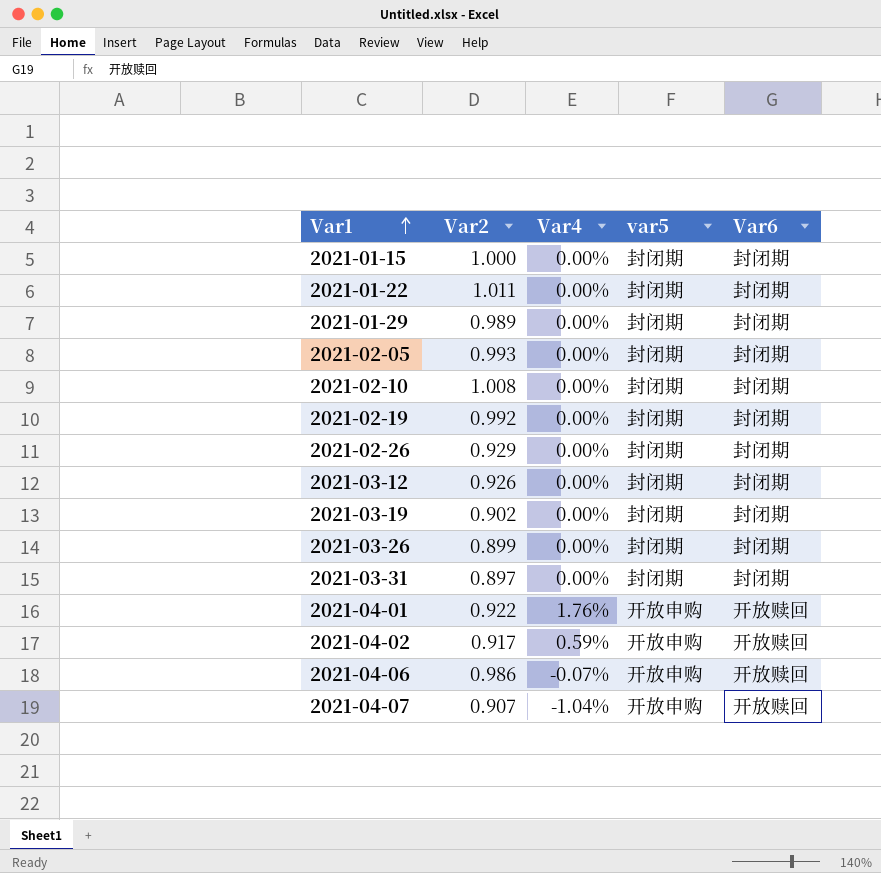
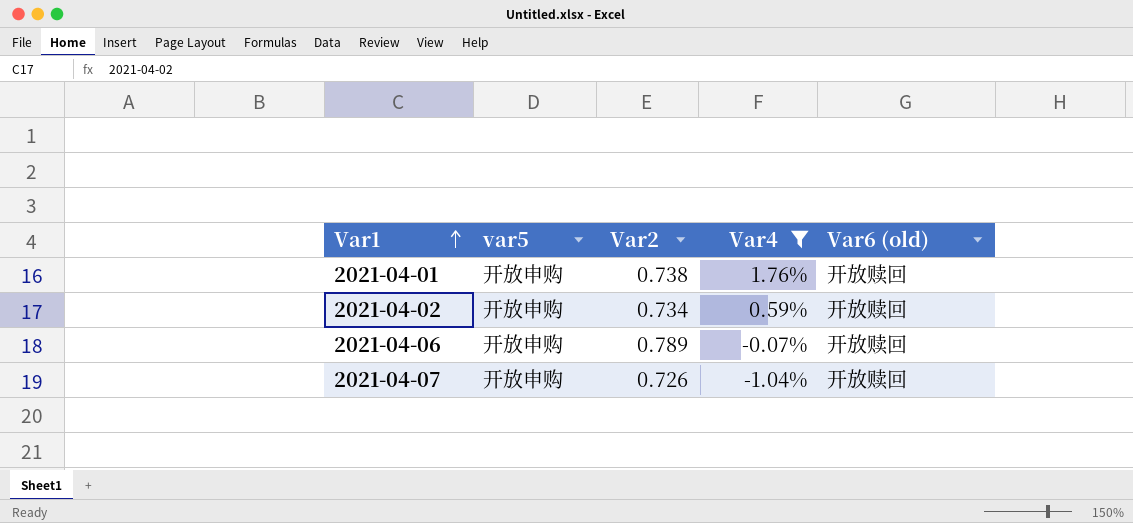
filter: none -> Var4 != 0.00%
column var5 | position: 4 -> 2
column name: Var6 -> Var6 (old)
2021-04-01 | Var2: 0.922 -> 0.738
2021-04-02 | Var2: 0.917 -> 0.734
2021-04-06 | Var2: 0.986 -> 0.789
2021-04-07 | Var2: 0.907 -> 0.726

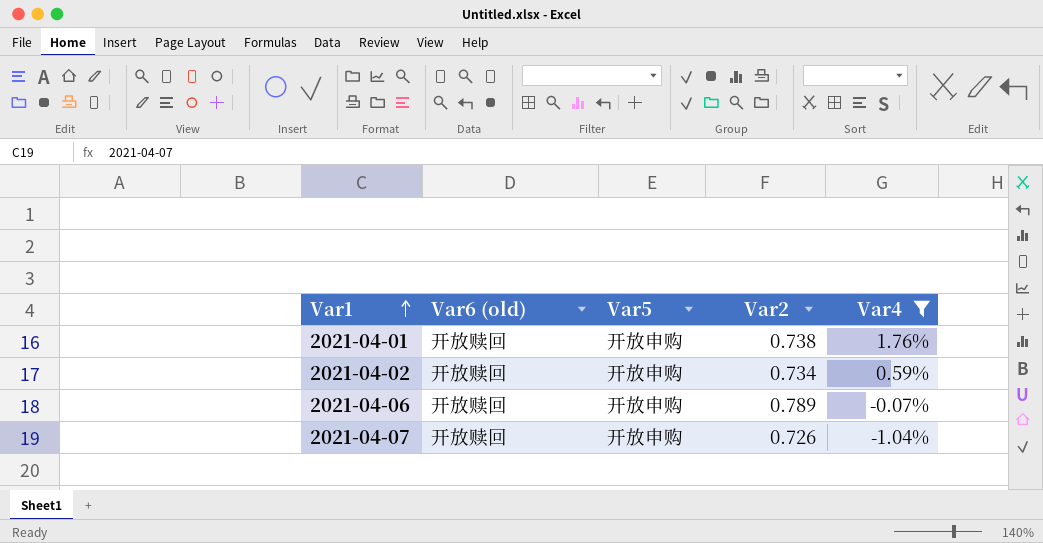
column Var6 (old) | position: 5 -> 2
column name: var5 -> Var5

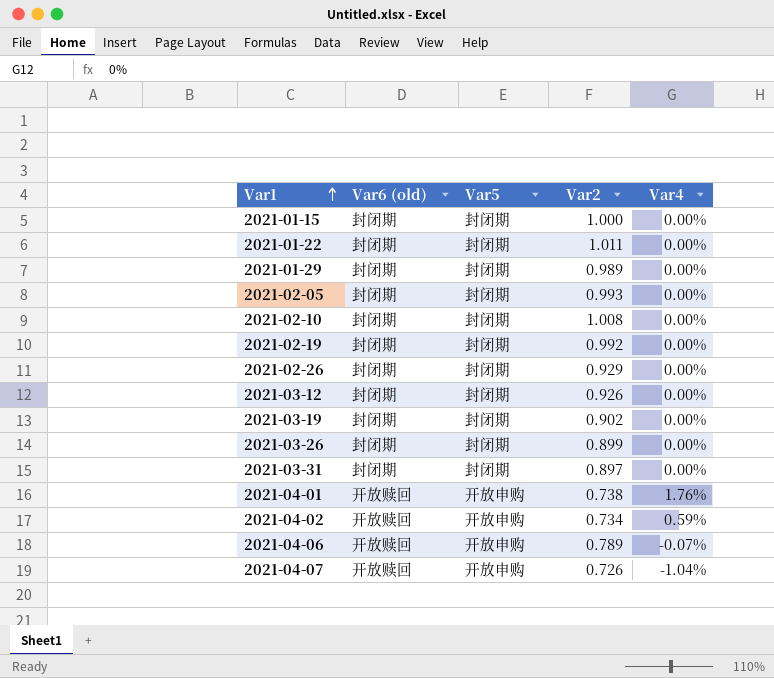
filter: Var4 != 0.00% -> none

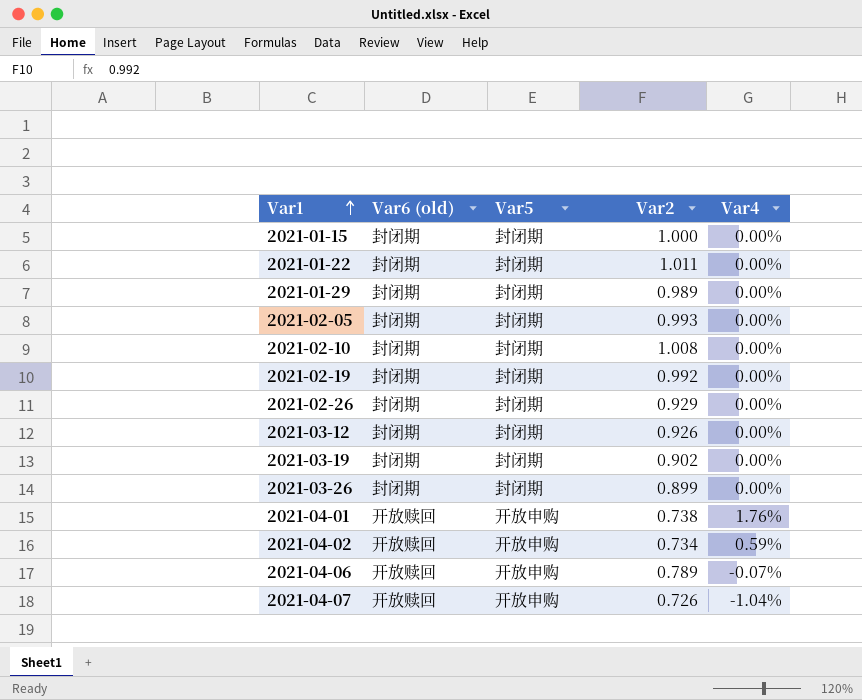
row 2021-03-31: 封闭期 | 封闭期 | 0.897 | 0.00% -> none

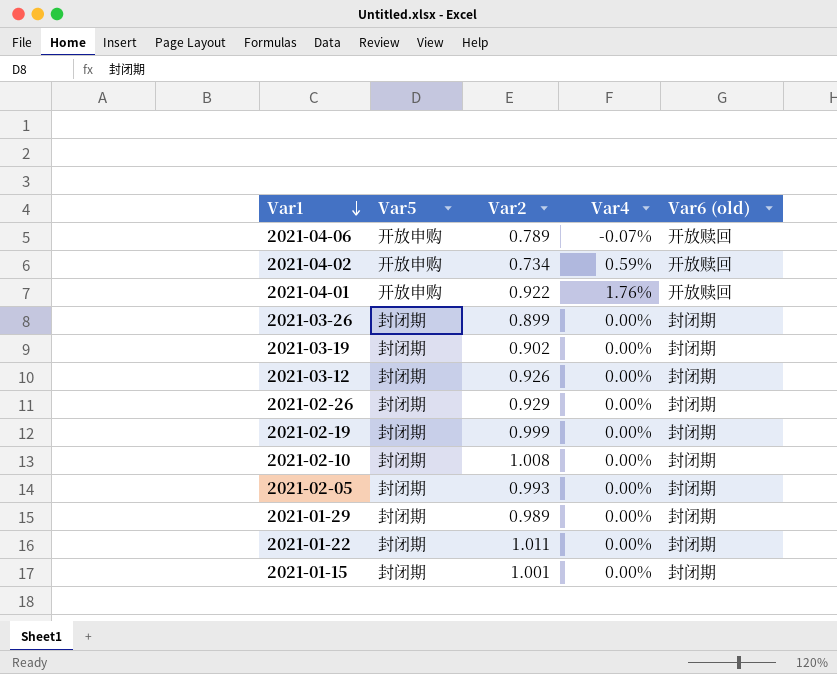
row order: Var1 ascending -> Var1 descending
column Var6 (old) | position: 2 -> 5
row 2021-04-07: 开放赎回 | 开放申购 | 0.726 | -1.04% -> none
2021-04-01 | Var2: 0.738 -> 0.922
2021-02-19 | Var2: 0.992 -> 0.999
2021-01-15 | Var2: 1.000 -> 1.001

